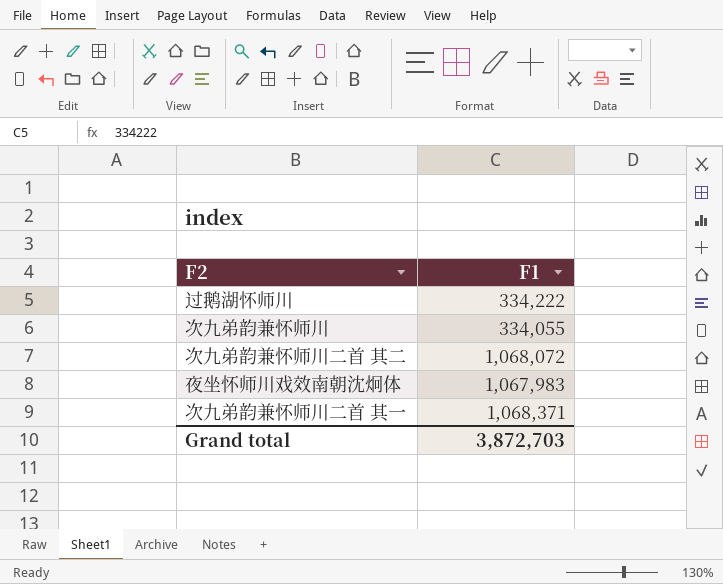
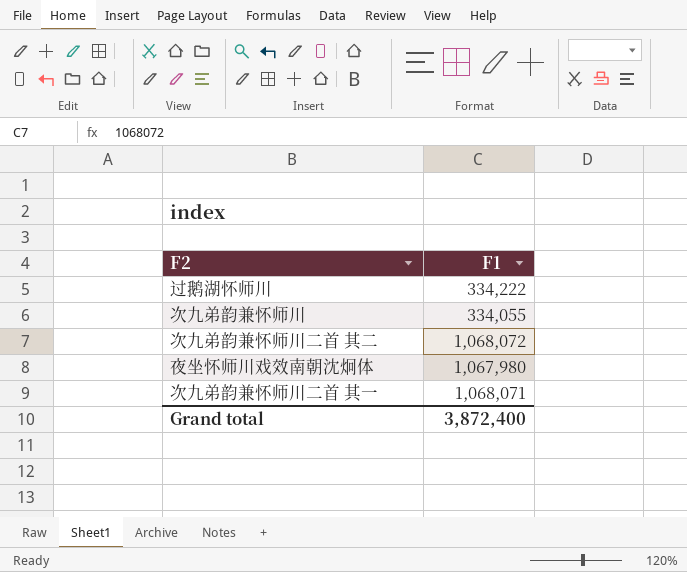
夜坐怀师川戏效南朝沈炯体 | F1: 1,067,983 -> 1,067,980
次九弟韵兼怀师川二首 其一 | F1: 1,068,371 -> 1,068,071
Grand total | F1: 3,872,703 -> 3,872,400

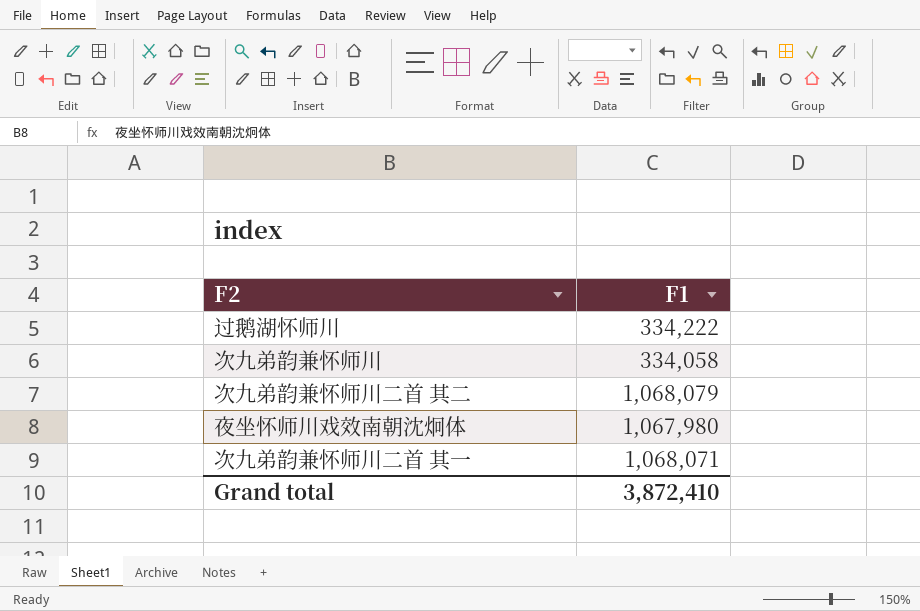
次九弟韵兼怀师川 | F1: 334,055 -> 334,058
次九弟韵兼怀师川二首 其二 | F1: 1,068,072 -> 1,068,079
Grand total | F1: 3,872,400 -> 3,872,410

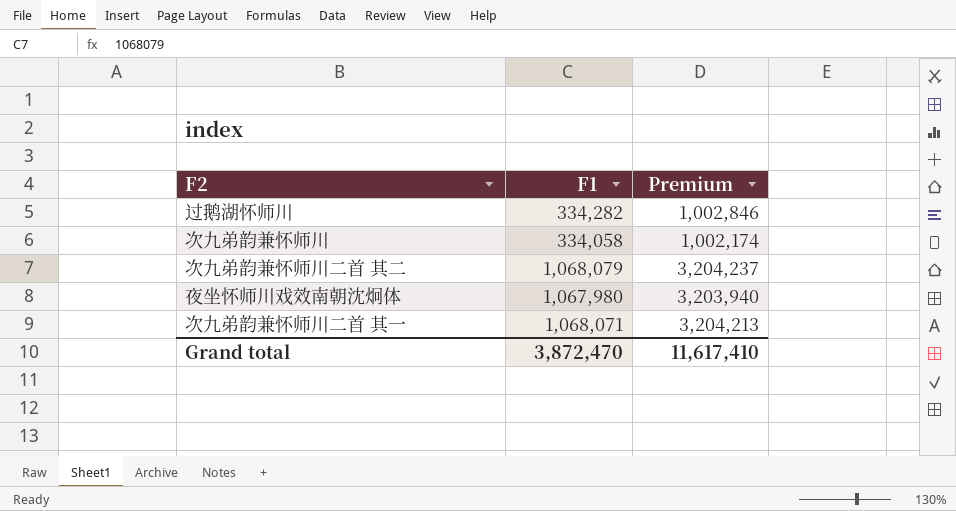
column Premium | formula: none -> [F1] * 3
过鹅湖怀师川 | F1: 334,222 -> 334,282
Grand total | F1: 3,872,410 -> 3,872,470

